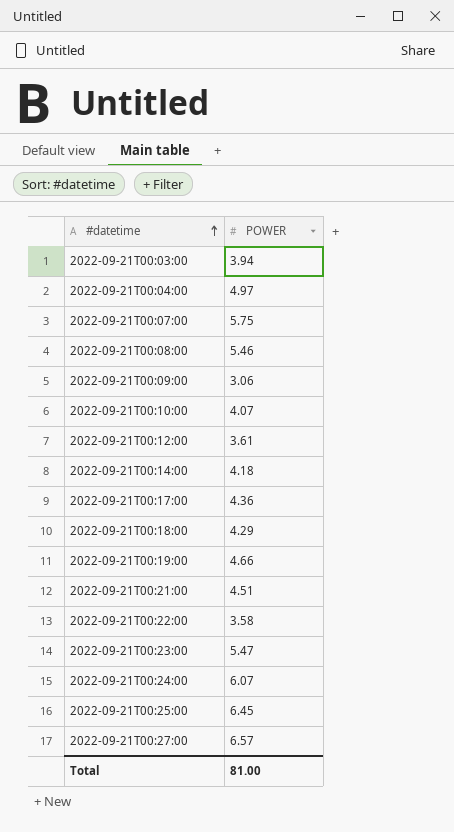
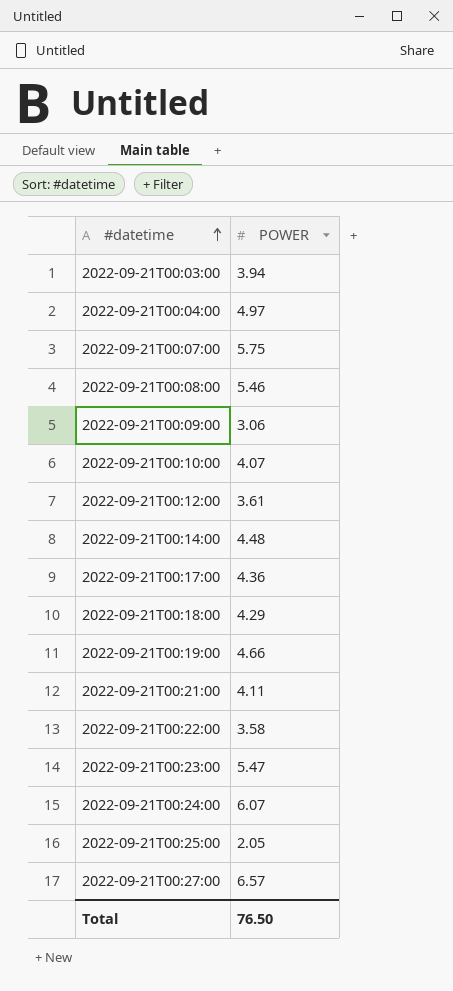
2022-09-21T00:14:00 | POWER: 4.18 -> 4.48
2022-09-21T00:21:00 | POWER: 4.51 -> 4.11
2022-09-21T00:25:00 | POWER: 6.45 -> 2.05
Total | POWER: 81.00 -> 76.50

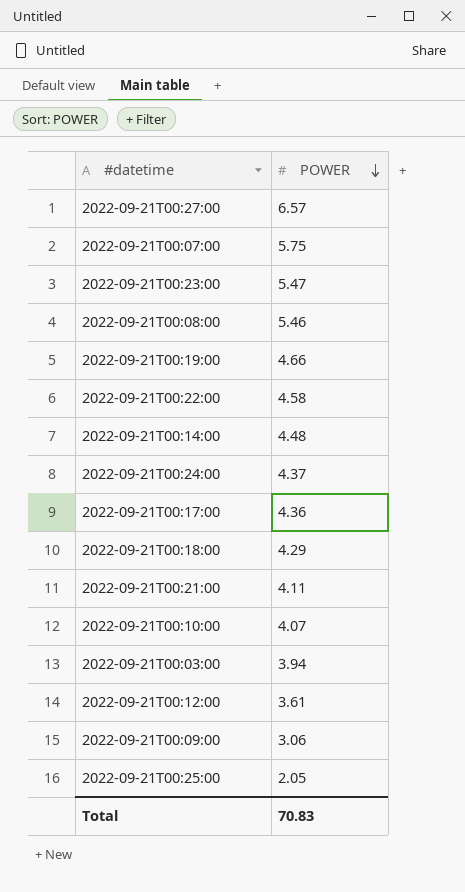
row order: #datetime ascending -> POWER descending
row 2022-09-21T00:04:00: 4.97 -> none
2022-09-21T00:22:00 | POWER: 3.58 -> 4.58
2022-09-21T00:24:00 | POWER: 6.07 -> 4.37
Total | POWER: 76.50 -> 70.83

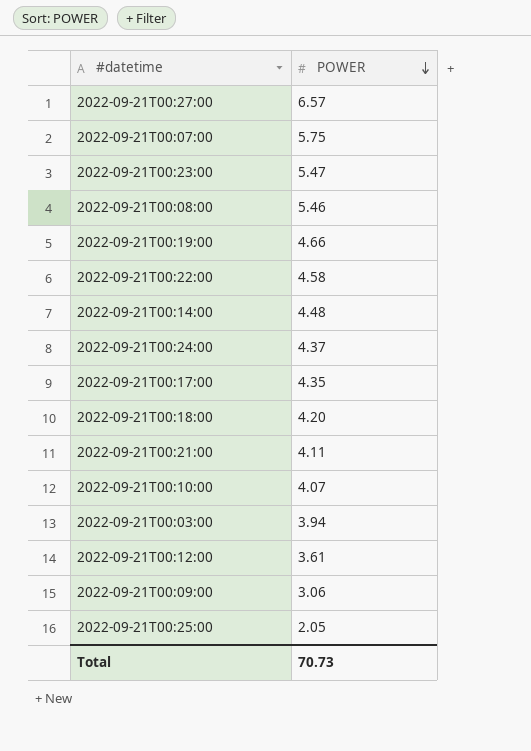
2022-09-21T00:17:00 | POWER: 4.36 -> 4.35
2022-09-21T00:18:00 | POWER: 4.29 -> 4.20
Total | POWER: 70.83 -> 70.73

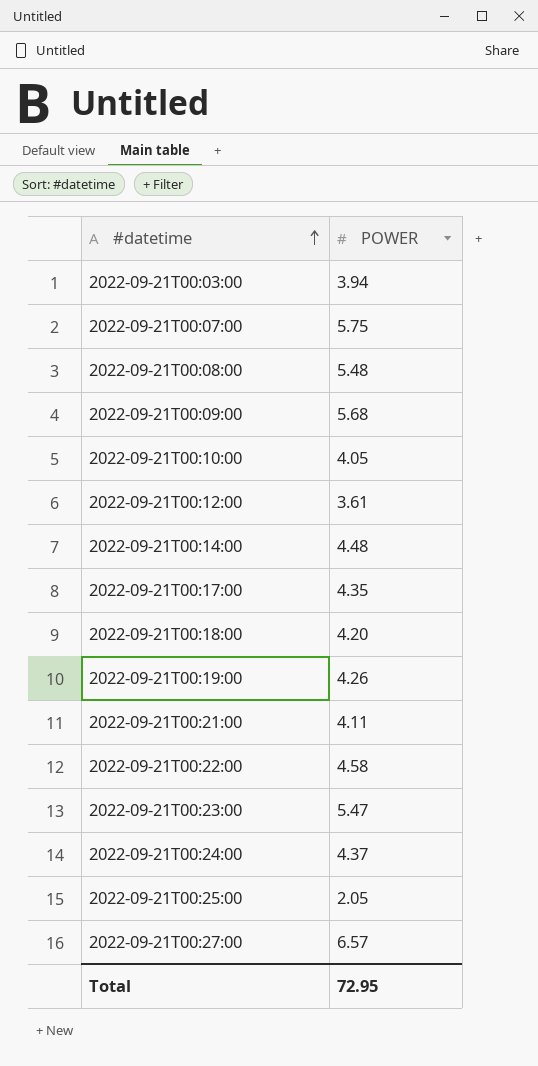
row order: POWER descending -> #datetime ascending
2022-09-21T00:08:00 | POWER: 5.46 -> 5.48
2022-09-21T00:09:00 | POWER: 3.06 -> 5.68
2022-09-21T00:10:00 | POWER: 4.07 -> 4.05
2022-09-21T00:19:00 | POWER: 4.66 -> 4.26
Total | POWER: 70.73 -> 72.95

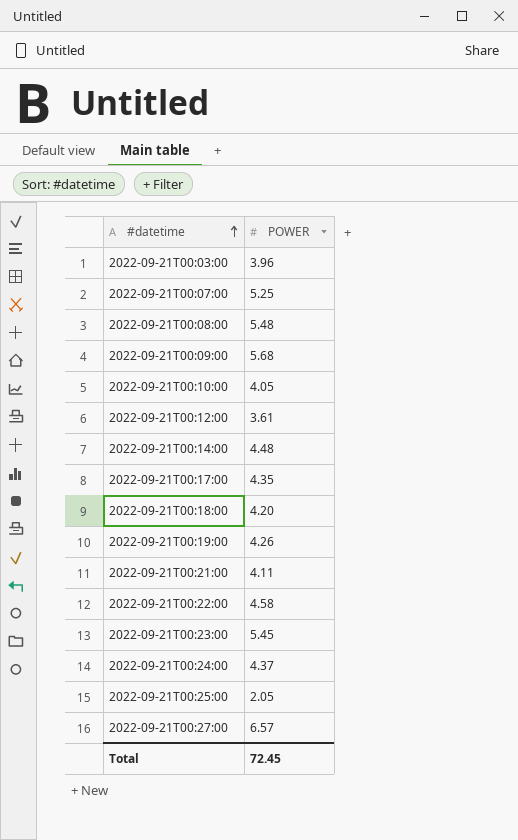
2022-09-21T00:03:00 | POWER: 3.94 -> 3.96
2022-09-21T00:07:00 | POWER: 5.75 -> 5.25
2022-09-21T00:23:00 | POWER: 5.47 -> 5.45
Total | POWER: 72.95 -> 72.45

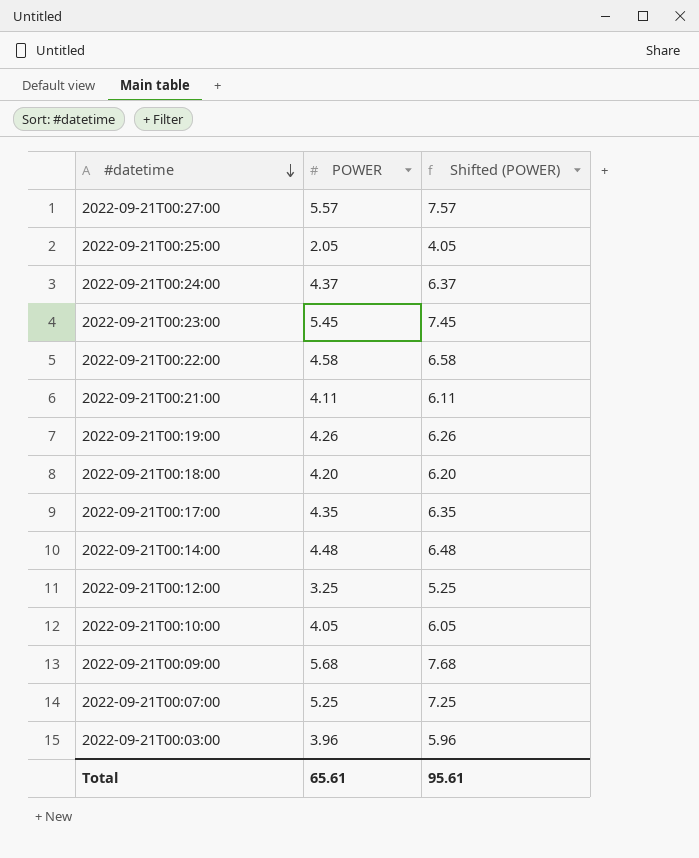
row order: #datetime ascending -> #datetime descending
column Shifted (POWER) | formula: none -> [POWER] + 2
row 2022-09-21T00:08:00: 5.48 -> none
2022-09-21T00:27:00 | POWER: 6.57 -> 5.57
2022-09-21T00:12:00 | POWER: 3.61 -> 3.25
Total | POWER: 72.45 -> 65.61

